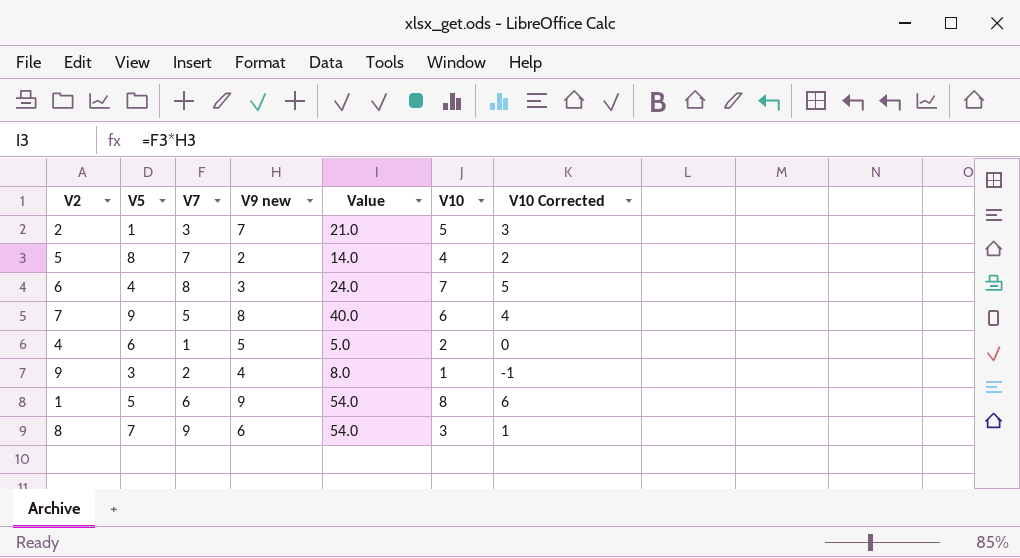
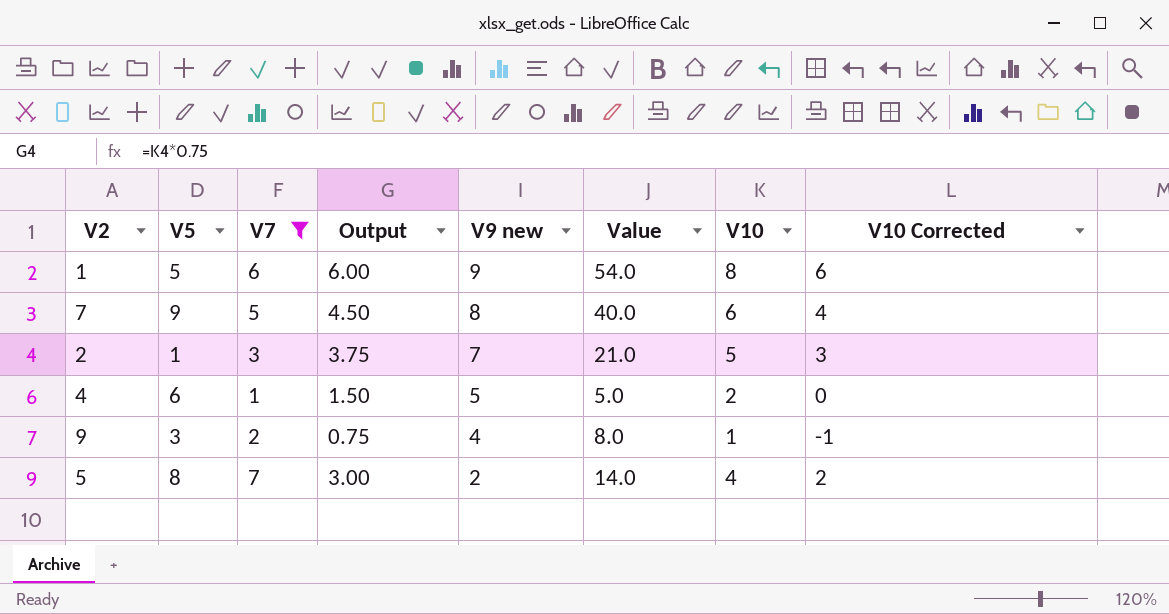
filter: none -> V7 <= 7
row order: none -> V9 new descending
column Output | formula: none -> [V10] * 0.75

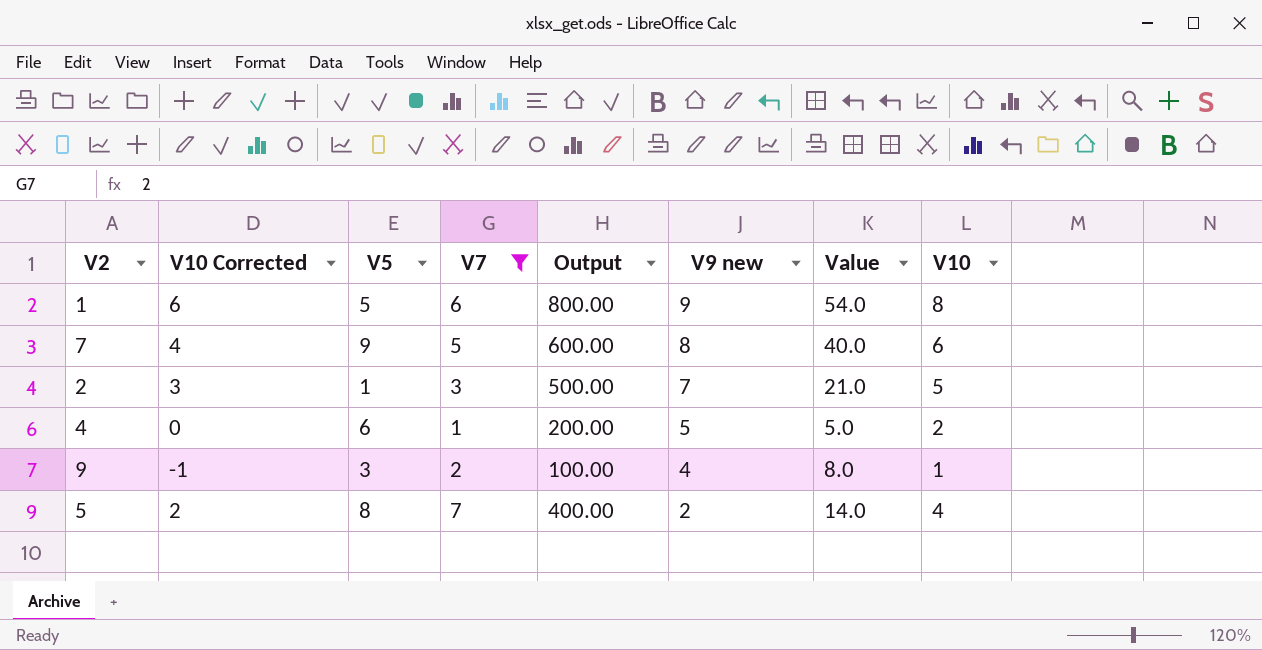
column V10 Corrected | position: 8 -> 2
column Output | formula: [V10] * 0.75 -> [V10] * 100

